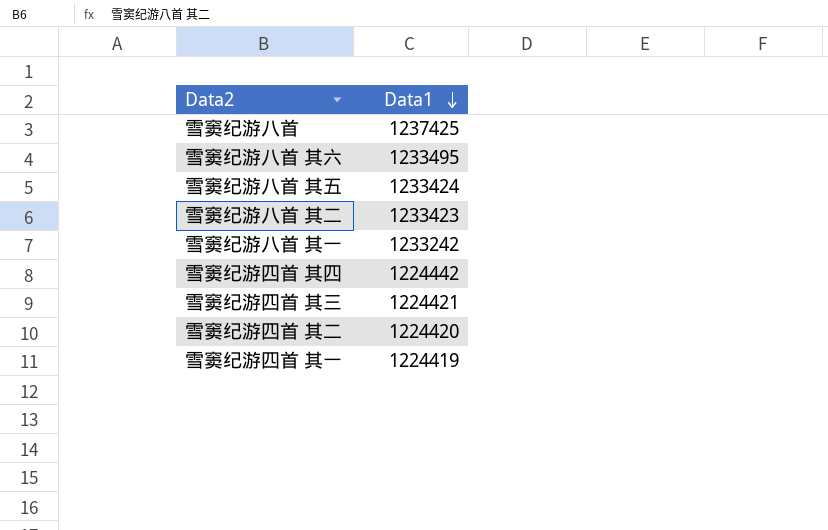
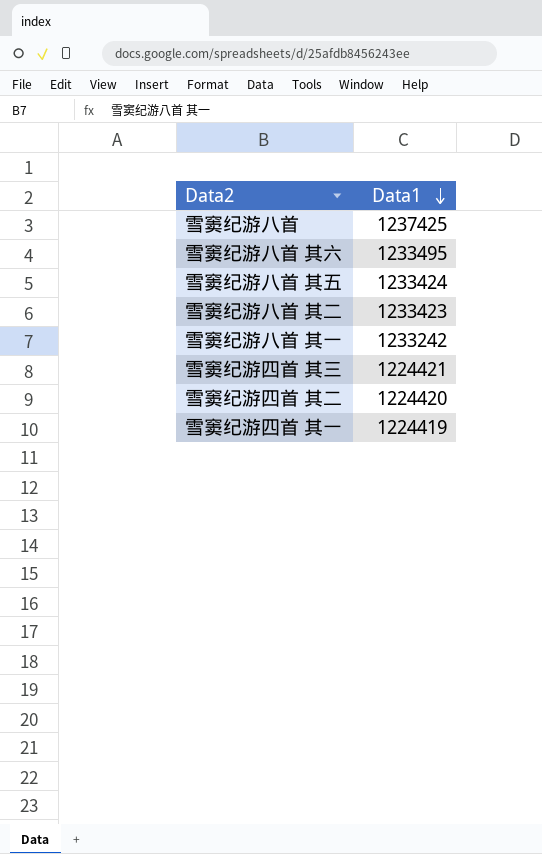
row 雪窦纪游四首 其四: 1224442 -> none

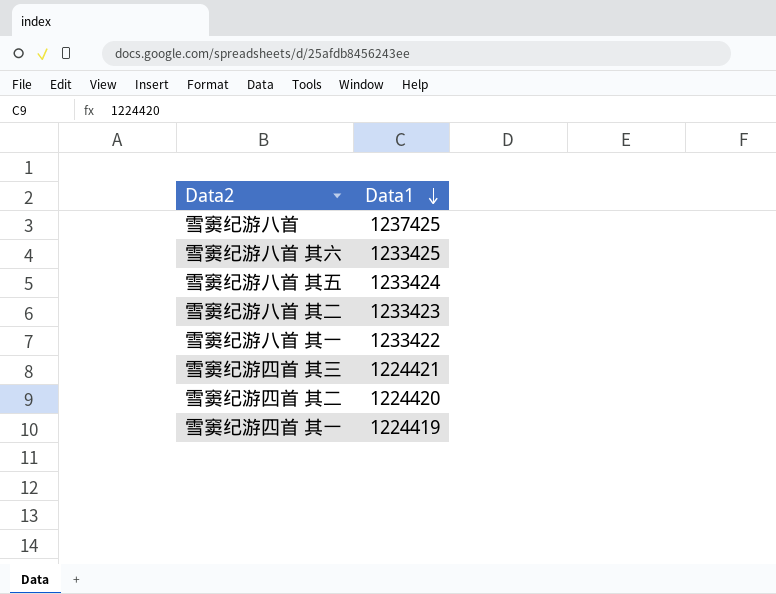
雪窦纪游八首 其六 | Data1: 1233495 -> 1233425
雪窦纪游八首 其一 | Data1: 1233242 -> 1233422

